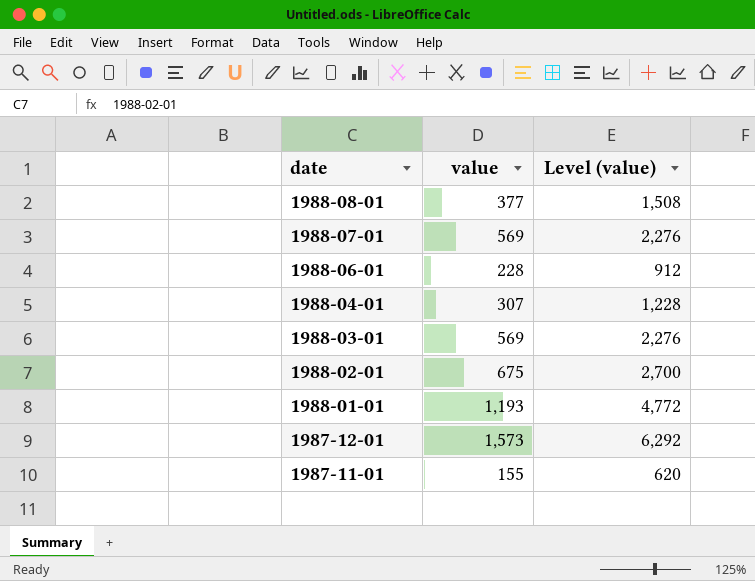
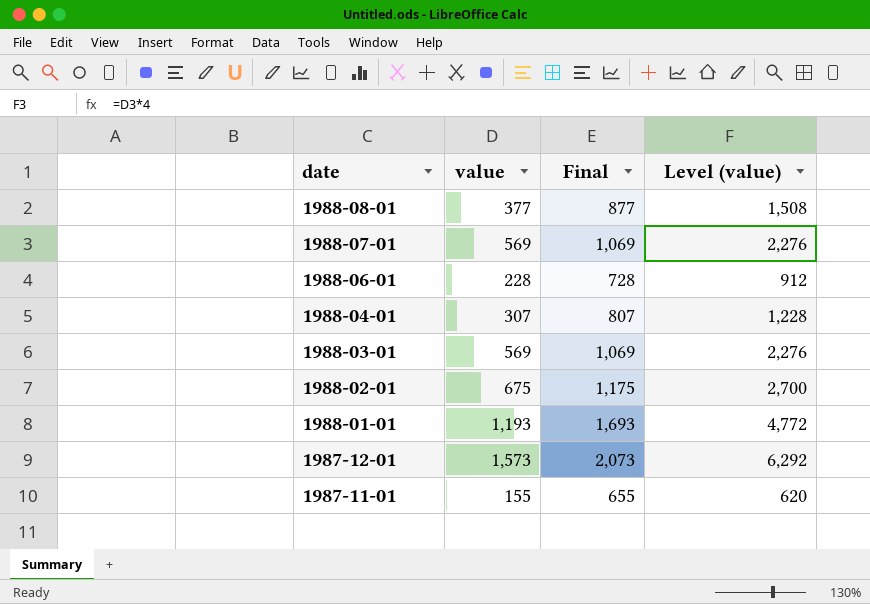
column Final | formula: none -> [value] + 500

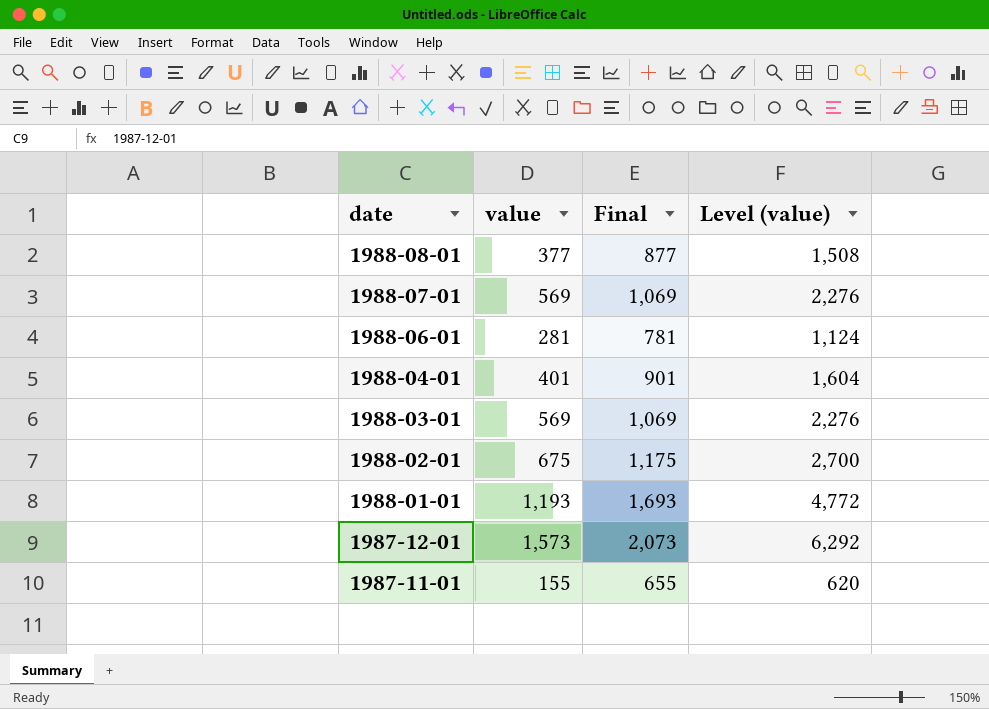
1988-06-01 | value: 228 -> 281
1988-06-01 | Final: 728 -> 781
1988-06-01 | Level (value): 912 -> 1,124
1988-04-01 | value: 307 -> 401
1988-04-01 | Final: 807 -> 901
1988-04-01 | Level (value): 1,228 -> 1,604

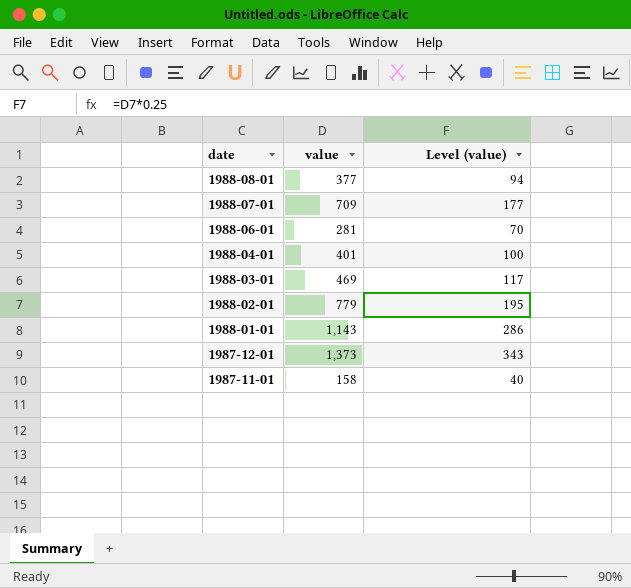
column Final | formula: [value] + 500 -> none
column Level (value) | formula: [value] * 4 -> [value] * 0.25
1988-07-01 | value: 569 -> 709
1988-03-01 | value: 569 -> 469
1988-02-01 | value: 675 -> 779
1988-01-01 | value: 1,193 -> 1,143
1987-12-01 | value: 1,573 -> 1,373
1987-11-01 | value: 155 -> 158

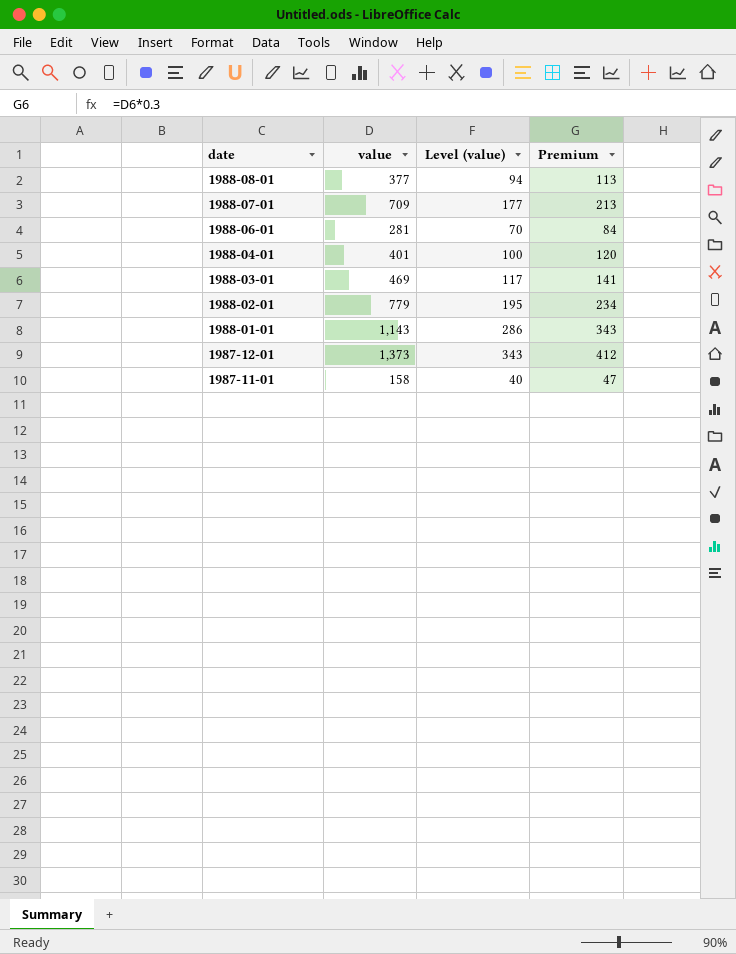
column Premium | formula: none -> [value] * 0.3

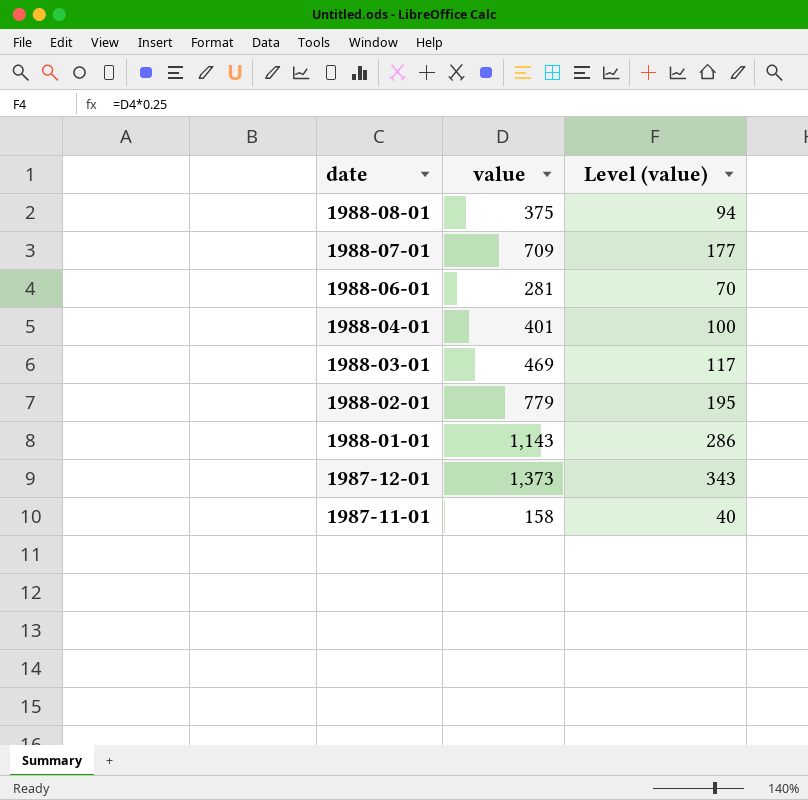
column Premium | formula: [value] * 0.3 -> none
1988-08-01 | value: 377 -> 375

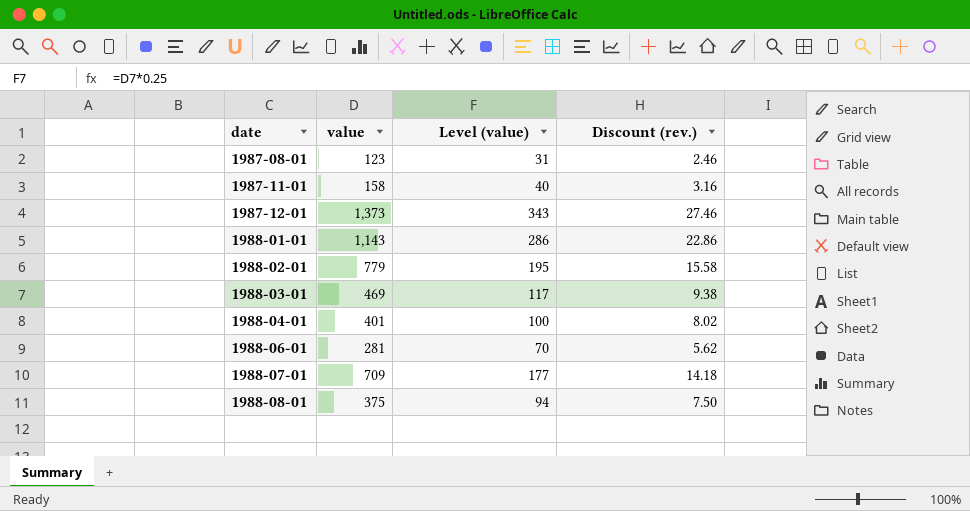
row order: date descending -> date ascending
column Discount (rev.) | formula: none -> [value] * 0.02
row 1987-08-01: none -> 123 | 31 | 2.46

